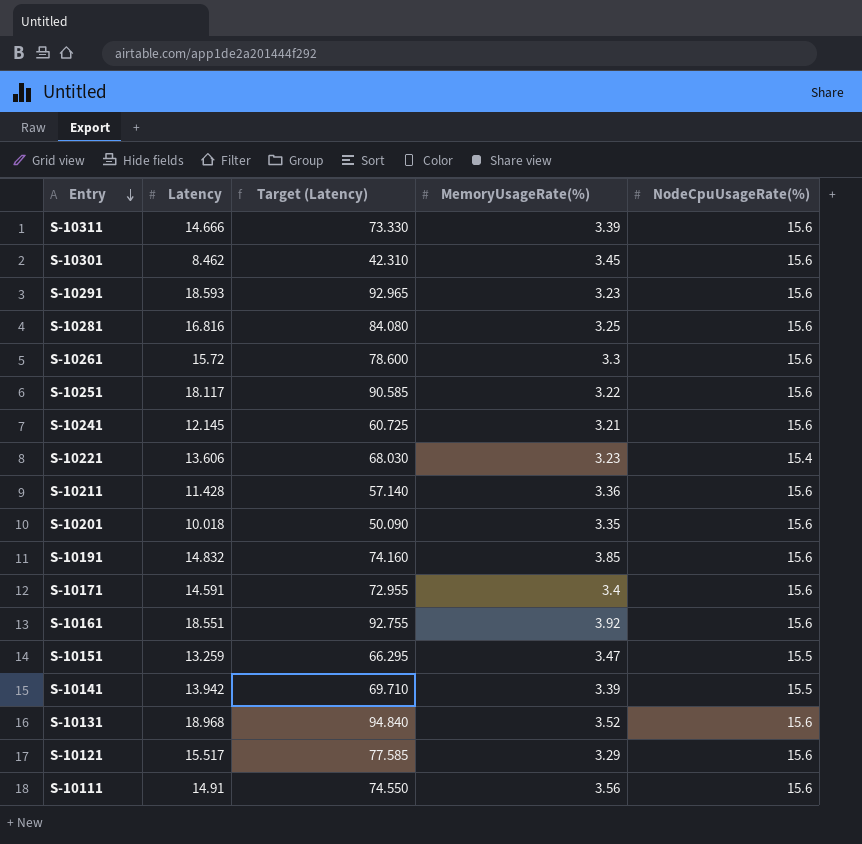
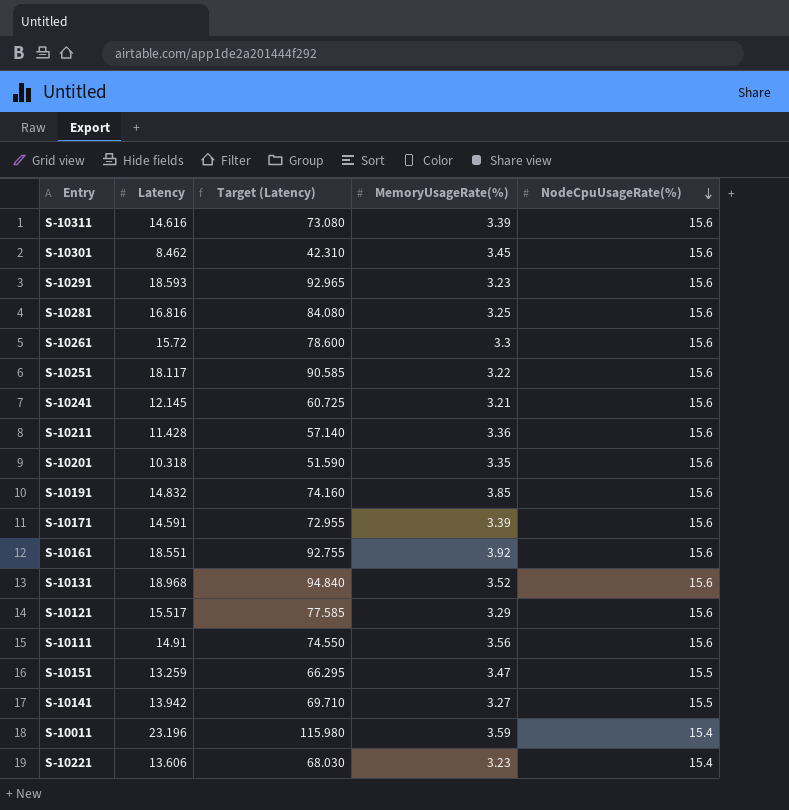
row order: Entry descending -> NodeCpuUsageRate(%) descending
S-10311 | Latency: 14.666 -> 14.616
S-10311 | Target (Latency): 73.330 -> 73.080
S-10201 | Latency: 10.018 -> 10.318
S-10201 | Target (Latency): 50.090 -> 51.590
S-10171 | MemoryUsageRate(%): 3.4 -> 3.39
S-10141 | MemoryUsageRate(%): 3.39 -> 3.27
row S-10011: none -> 23.196 | 115.980 | 3.59 | 15.4

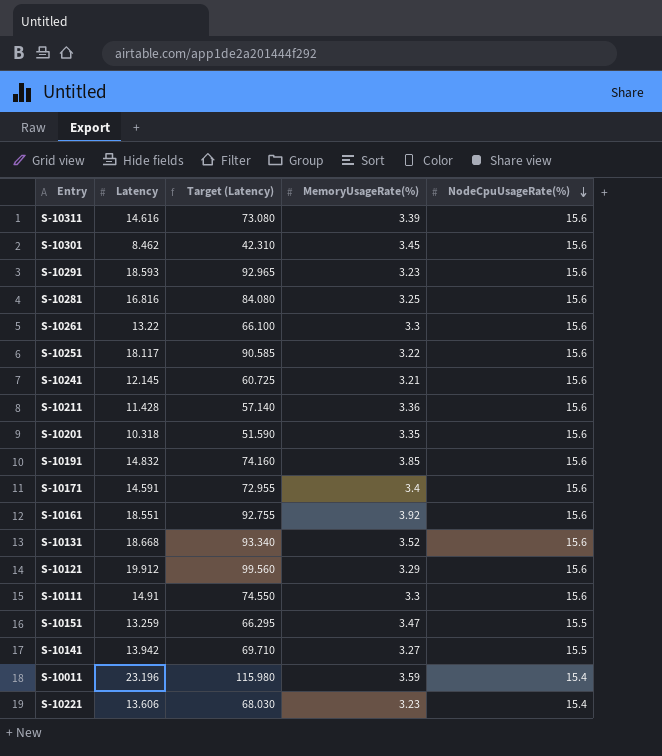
S-10261 | Latency: 15.72 -> 13.22
S-10261 | Target (Latency): 78.600 -> 66.100
S-10171 | MemoryUsageRate(%): 3.39 -> 3.4
S-10131 | Latency: 18.968 -> 18.668
S-10131 | Target (Latency): 94.840 -> 93.340
S-10121 | Latency: 15.517 -> 19.912
S-10121 | Target (Latency): 77.585 -> 99.560
S-10111 | MemoryUsageRate(%): 3.56 -> 3.3

